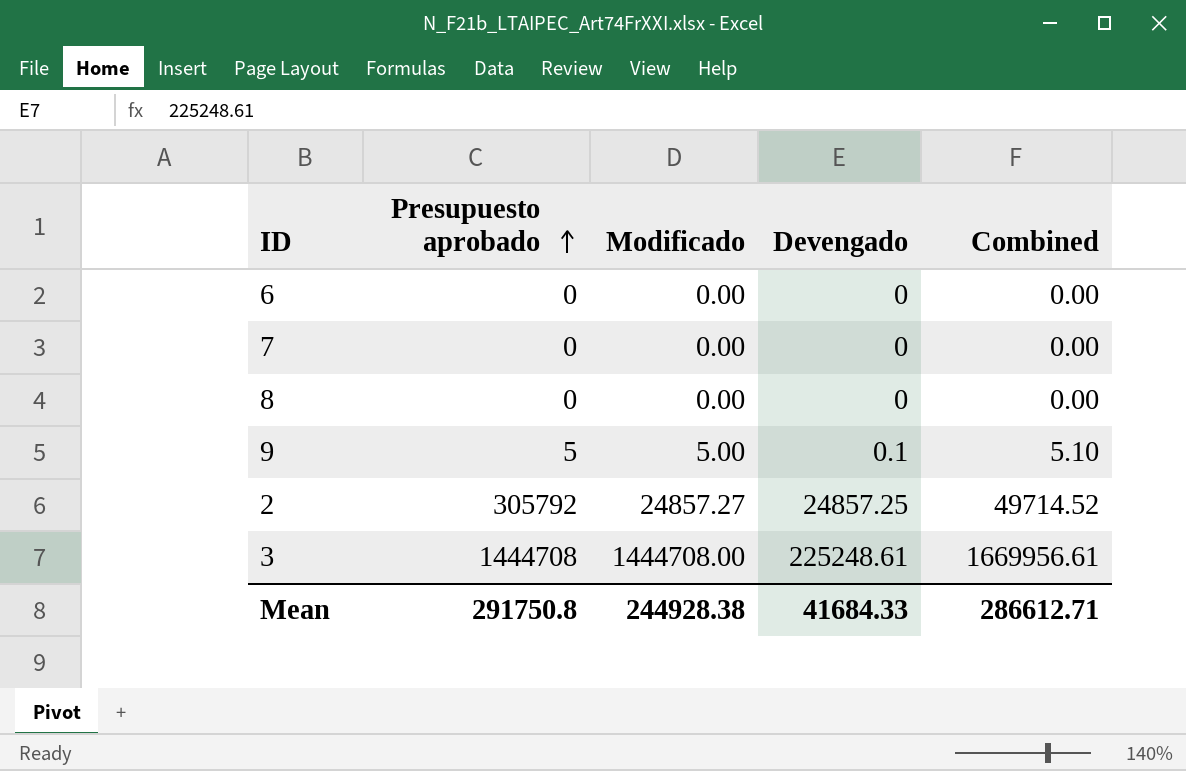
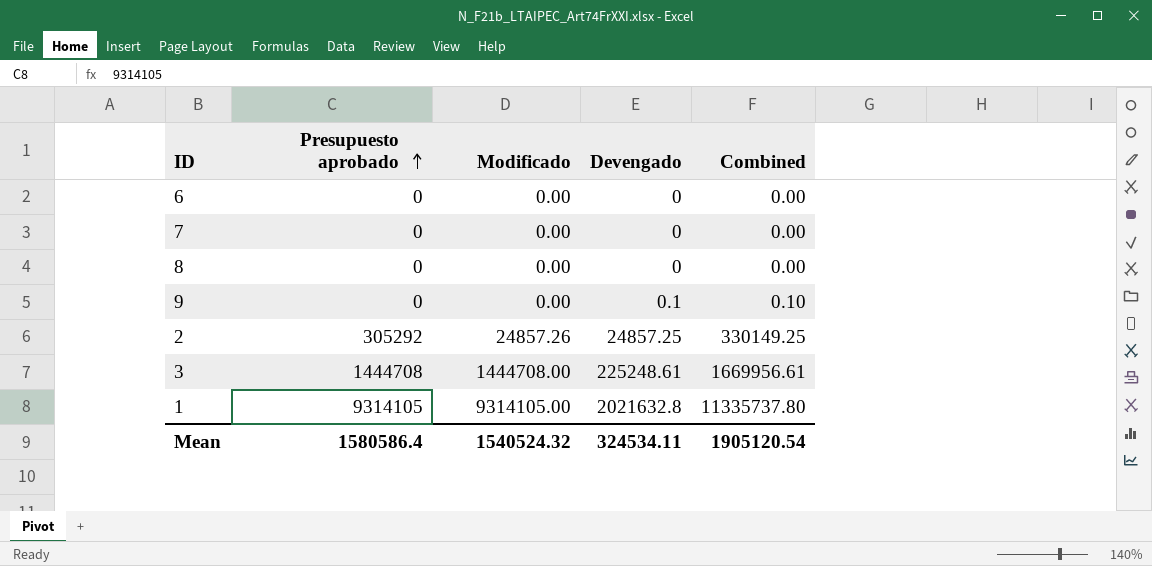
column Combined | formula: [Modificado] + [Devengado] -> [Presupuesto aprobado] + [Devengado]
9 | Presupuesto aprobado: 5 -> 0
9 | Modificado: 5.00 -> 0.00
2 | Presupuesto aprobado: 305792 -> 305292
2 | Modificado: 24857.27 -> 24857.26
row 1: none -> 9314105 | 9314105.00 | 2021632.8 | 11335737.80
Mean | Presupuesto aprobado: 291750.8 -> 1580586.4
Mean | Modificado: 244928.38 -> 1540524.32
Mean | Devengado: 41684.33 -> 324534.11
Mean | Combined: 286612.71 -> 1905120.54

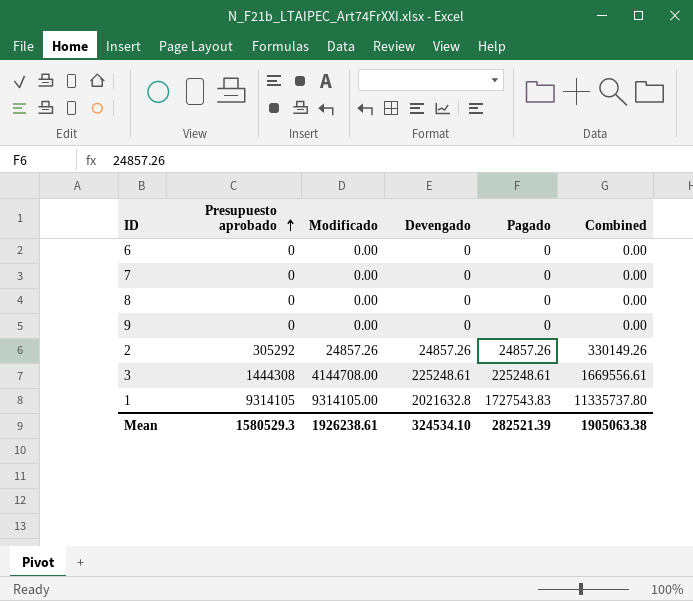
column Pagado | position: none -> 5
9 | Devengado: 0.1 -> 0
9 | Combined: 0.10 -> 0.00
2 | Devengado: 24857.25 -> 24857.26
2 | Combined: 330149.25 -> 330149.26
3 | Presupuesto aprobado: 1444708 -> 1444308
3 | Modificado: 1444708.00 -> 4144708.00
3 | Combined: 1669956.61 -> 1669556.61
Mean | Presupuesto aprobado: 1580586.4 -> 1580529.3
Mean | Modificado: 1540524.32 -> 1926238.61
Mean | Devengado: 324534.11 -> 324534.10
Mean | Combined: 1905120.54 -> 1905063.38

